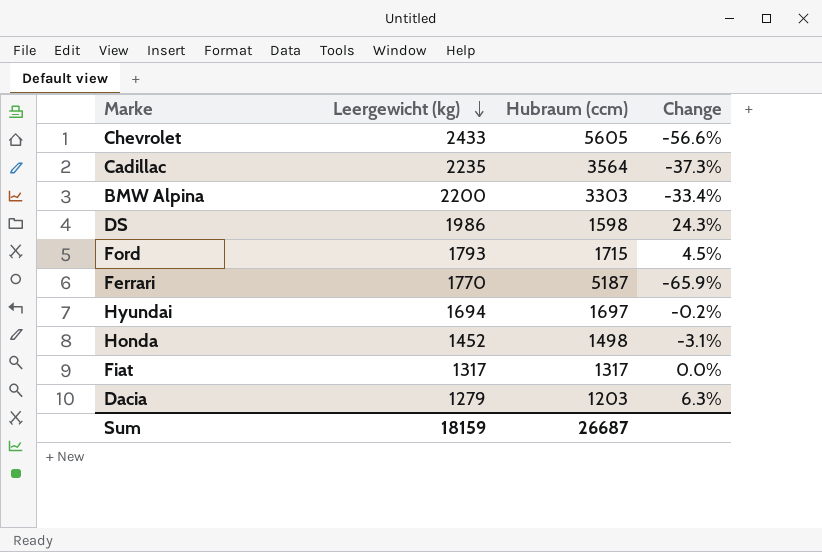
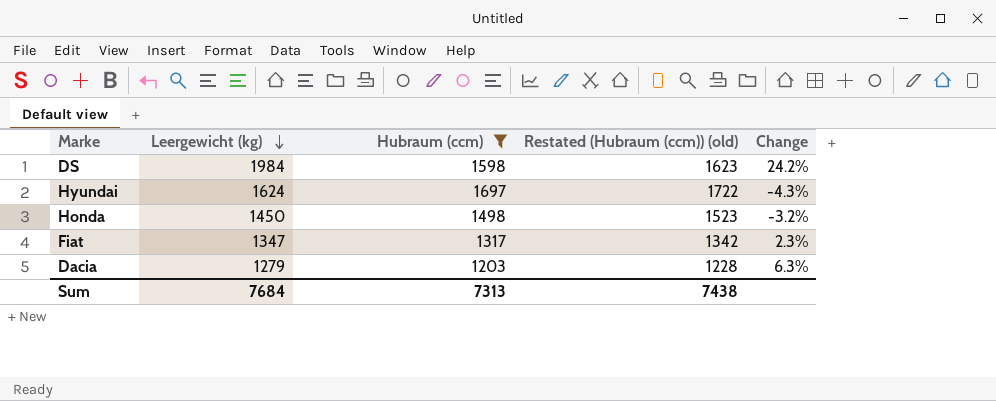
filter: none -> Hubraum (ccm) <= 1697
column Restated (Hubraum (ccm)) (old) | formula: none -> [Hubraum (ccm)] + 25
DS | Leergewicht (kg): 1986 -> 1984
DS | Change: 24.3% -> 24.2%
Hyundai | Leergewicht (kg): 1694 -> 1624
Hyundai | Change: -0.2% -> -4.3%
Honda | Leergewicht (kg): 1452 -> 1450
Honda | Change: -3.1% -> -3.2%
Fiat | Leergewicht (kg): 1317 -> 1347
Fiat | Change: 0.0% -> 2.3%
Sum | Leergewicht (kg): 18159 -> 7684
Sum | Hubraum (ccm): 26687 -> 7313

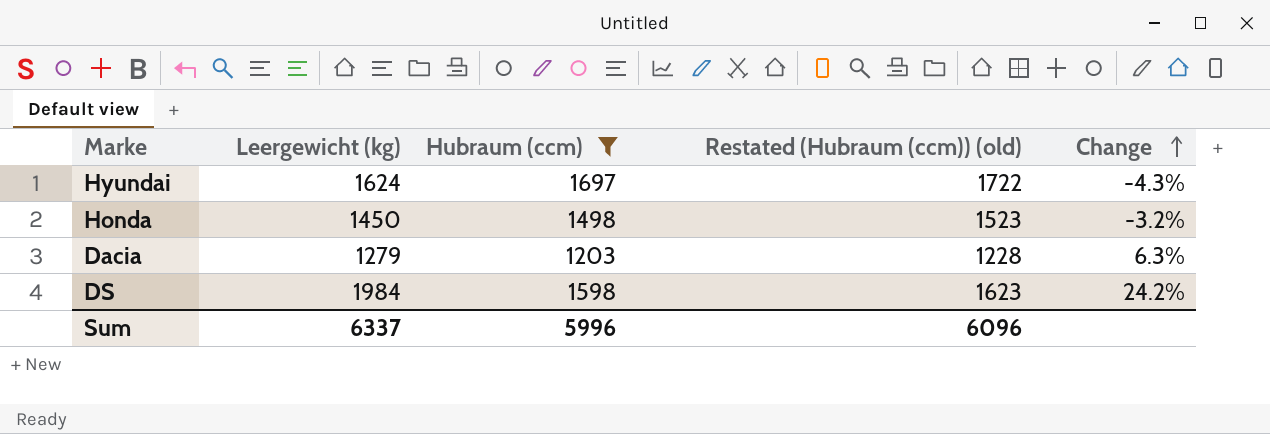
row order: Leergewicht (kg) descending -> Change ascending
row Fiat: 1347 | 1317 | 1342 | 2.3% -> none
Sum | Leergewicht (kg): 7684 -> 6337
Sum | Hubraum (ccm): 7313 -> 5996
Sum | Restated (Hubraum (ccm)) (old): 7438 -> 6096

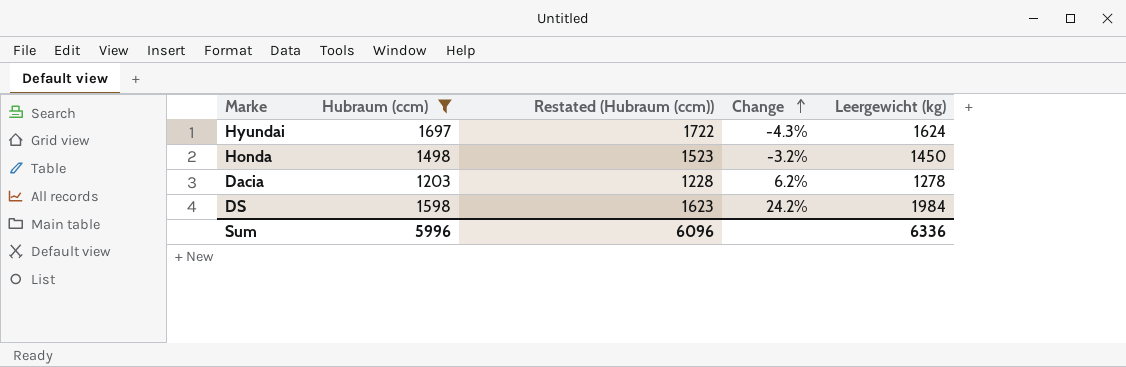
column name: Restated (Hubraum (ccm)) (old) -> Restated (Hubraum (ccm))
column Leergewicht (kg) | position: 2 -> 5
Dacia | Change: 6.3% -> 6.2%
Dacia | Leergewicht (kg): 1279 -> 1278
Sum | Leergewicht (kg): 6337 -> 6336

